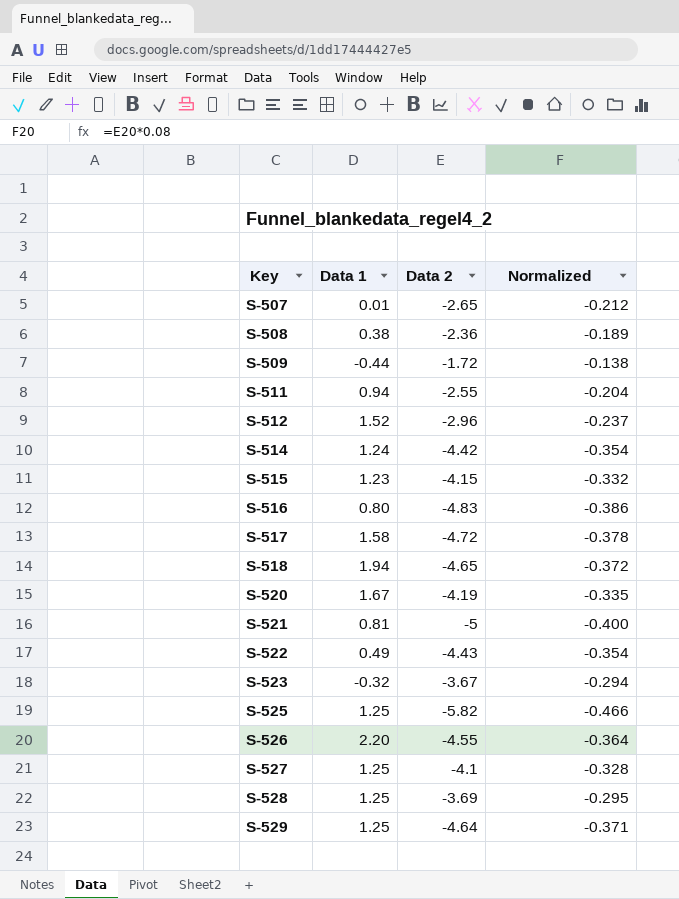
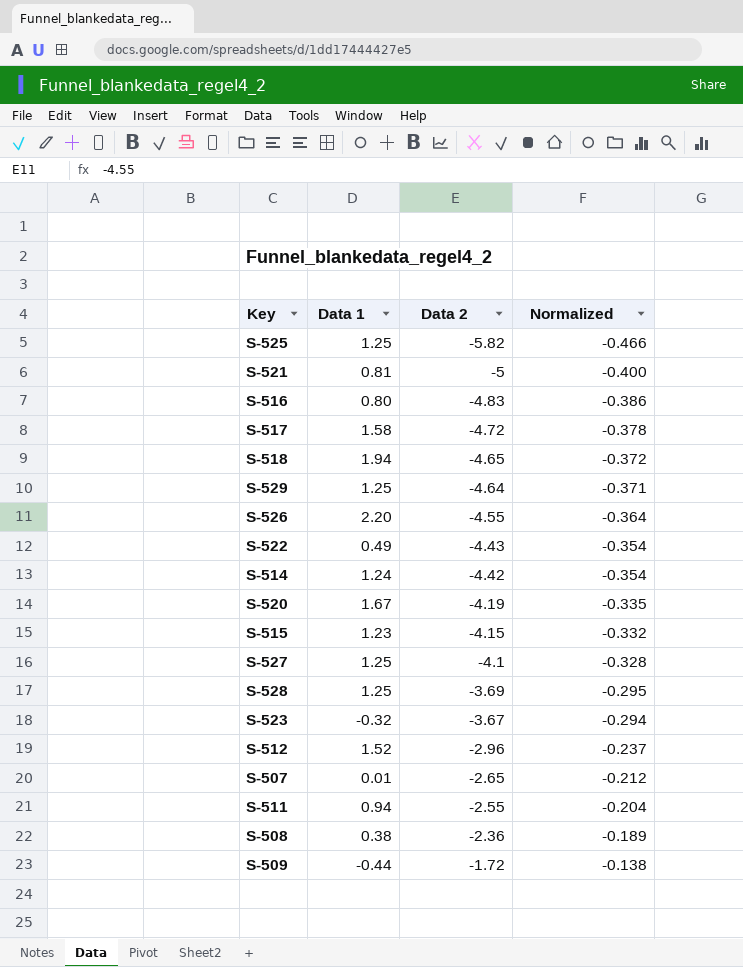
row order: Key ascending -> Data 2 ascending

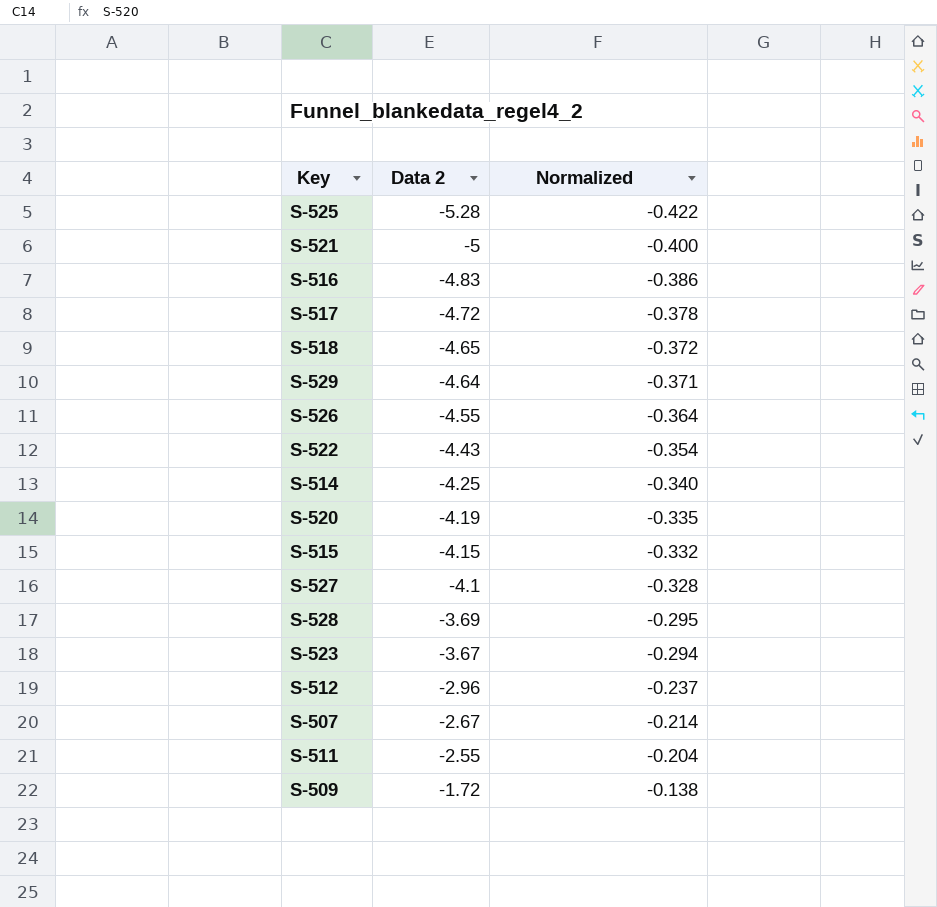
column Data 1 | position: 2 -> none
row S-508: 0.38 | -2.36 | -0.189 -> none
S-525 | Data 2: -5.82 -> -5.28
S-525 | Normalized: -0.466 -> -0.422
S-514 | Data 2: -4.42 -> -4.25
S-514 | Normalized: -0.354 -> -0.340
S-507 | Data 2: -2.65 -> -2.67
S-507 | Normalized: -0.212 -> -0.214

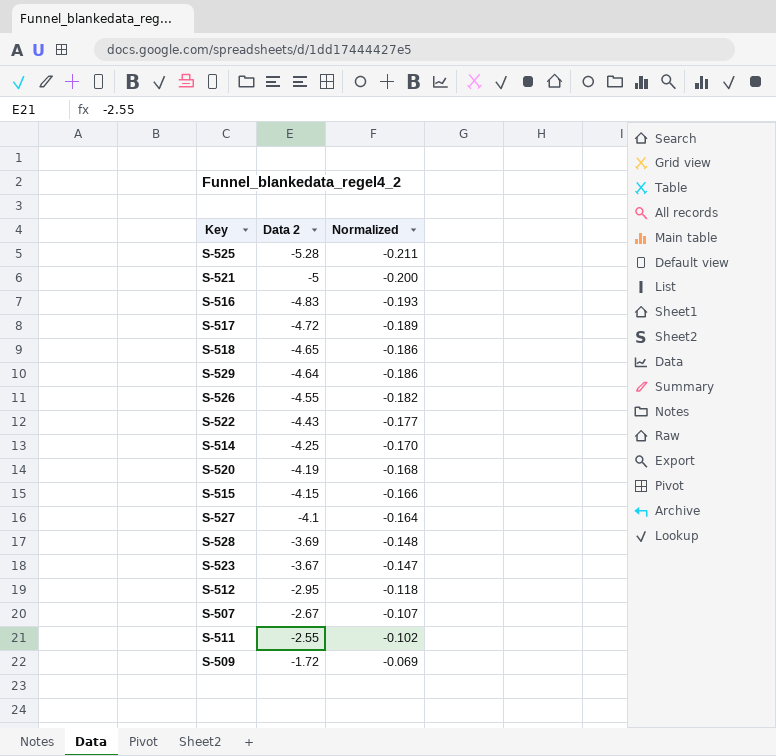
column Normalized | formula: [Data 2] * 0.08 -> [Data 2] * 0.04
S-512 | Data 2: -2.96 -> -2.95

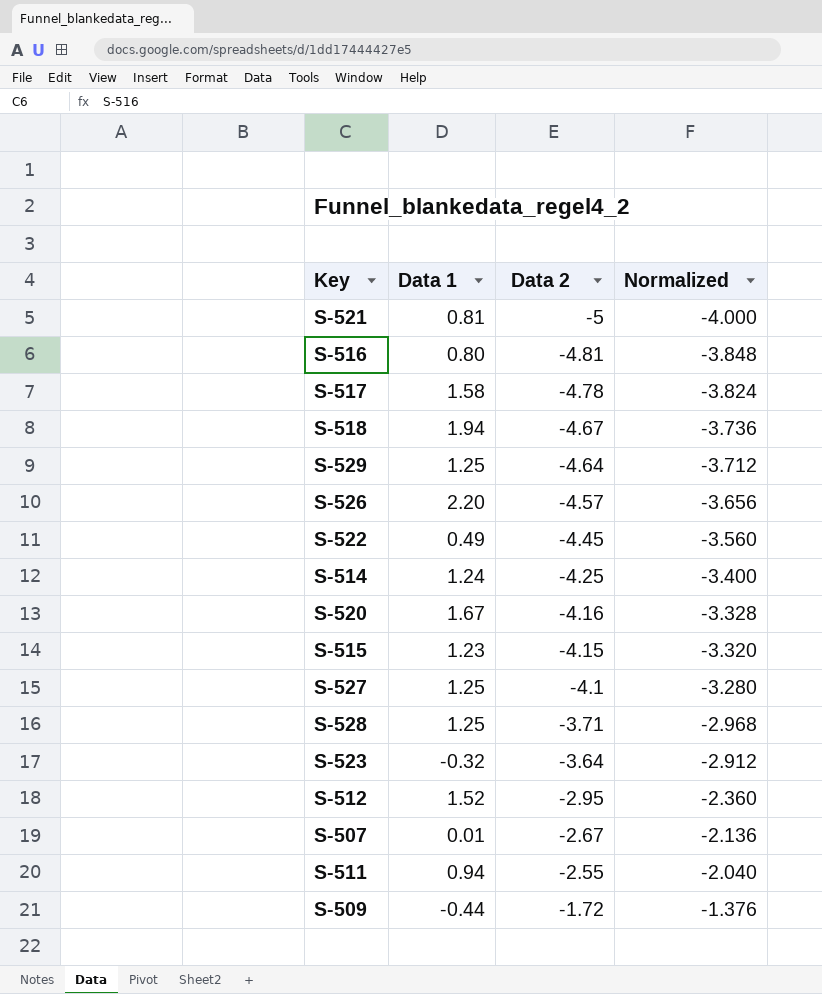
column Data 1 | position: none -> 2
column Normalized | formula: [Data 2] * 0.04 -> [Data 2] * 0.8
row S-525: -5.28 | -0.211 -> none
S-516 | Data 2: -4.83 -> -4.81
S-517 | Data 2: -4.72 -> -4.78
S-518 | Data 2: -4.65 -> -4.67
S-526 | Data 2: -4.55 -> -4.57
S-522 | Data 2: -4.43 -> -4.45
S-520 | Data 2: -4.19 -> -4.16
S-528 | Data 2: -3.69 -> -3.71
S-523 | Data 2: -3.67 -> -3.64

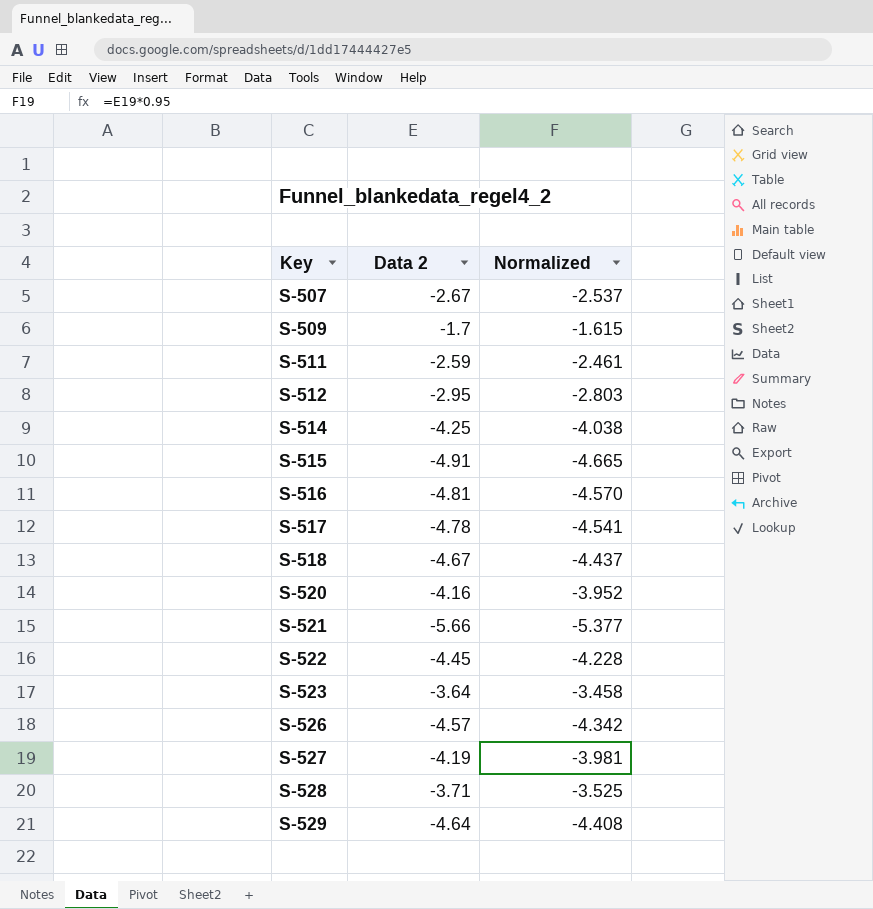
row order: Data 2 ascending -> Key ascending
column Data 1 | position: 2 -> none
column Normalized | formula: [Data 2] * 0.8 -> [Data 2] * 0.95
S-509 | Data 2: -1.72 -> -1.7
S-511 | Data 2: -2.55 -> -2.59
S-515 | Data 2: -4.15 -> -4.91
S-521 | Data 2: -5 -> -5.66
S-527 | Data 2: -4.1 -> -4.19

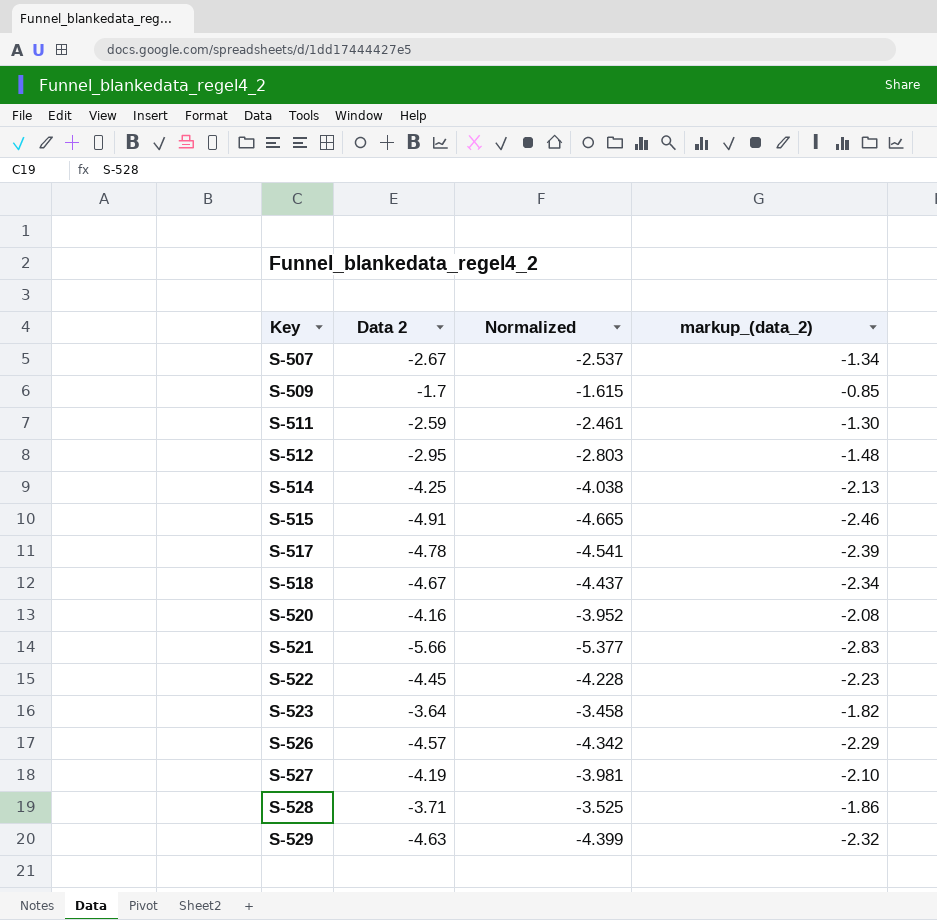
column markup_(data_2) | formula: none -> [Data 2] * 0.5
row S-516: -4.81 | -4.570 -> none
S-529 | Data 2: -4.64 -> -4.63
S-529 | Normalized: -4.408 -> -4.399

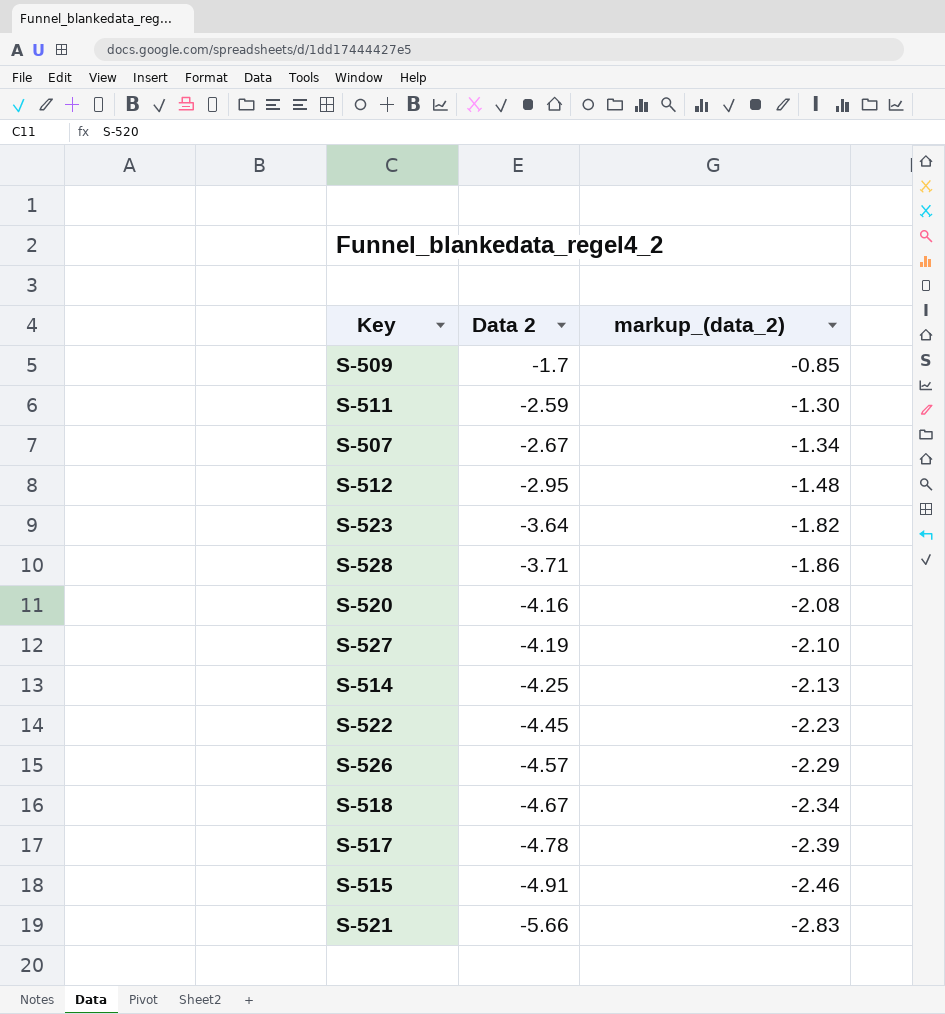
row order: Key ascending -> Data 2 descending
column Normalized | formula: [Data 2] * 0.95 -> none
row S-529: -4.63 | -4.399 | -2.32 -> none

